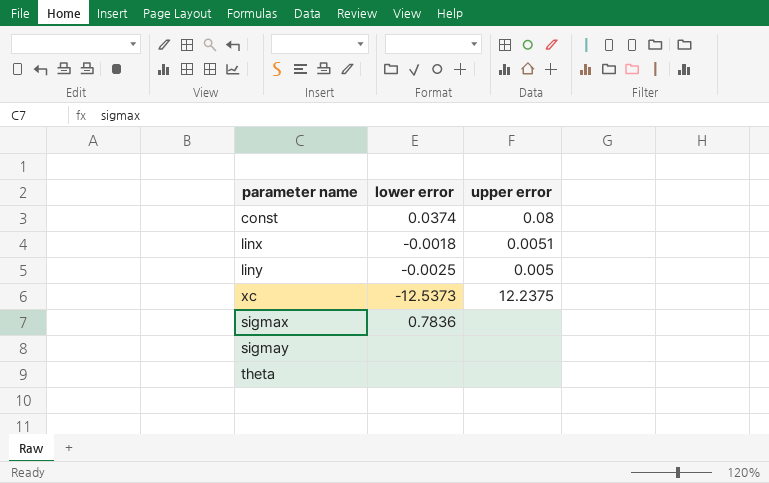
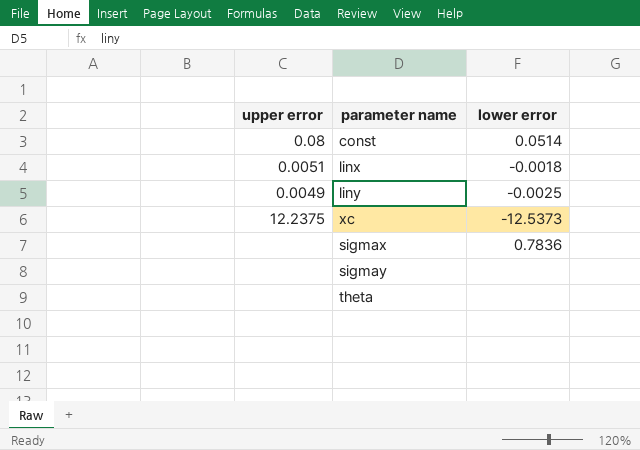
column upper error | position: 3 -> 1
const | lower error: 0.0374 -> 0.0514
liny | upper error: 0.005 -> 0.0049

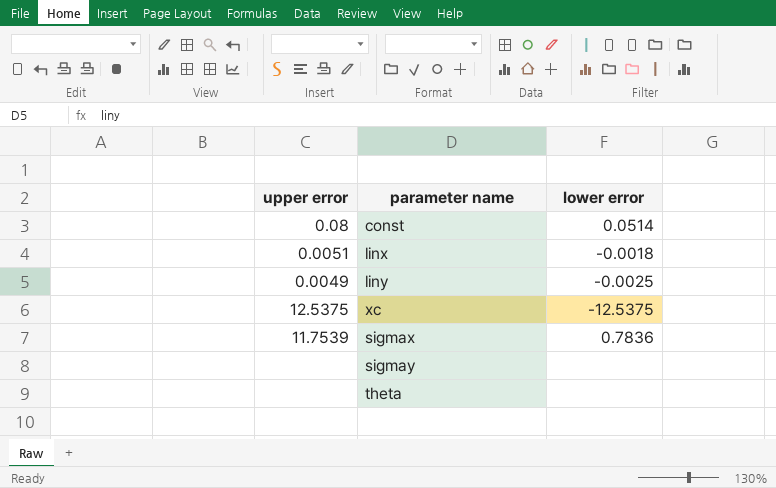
xc | upper error: 12.2375 -> 12.5375
xc | lower error: -12.5373 -> -12.5375
sigmax | upper error: none -> 11.7539

